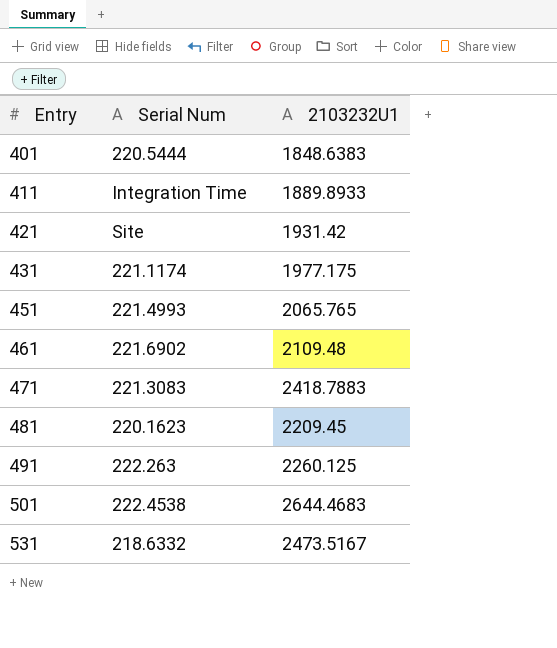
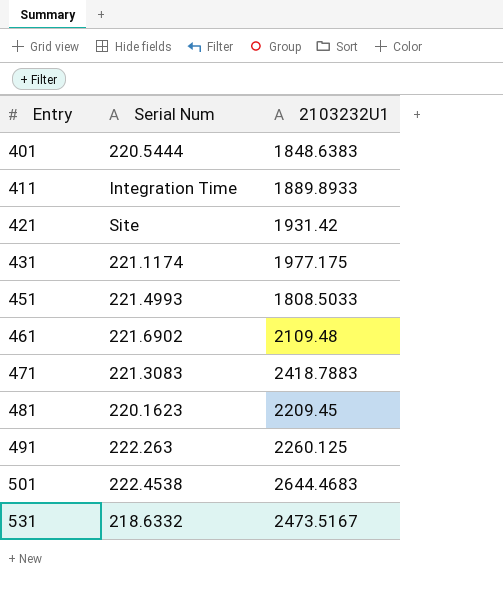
451 | 2103232U1: 2065.765 -> 1808.5033

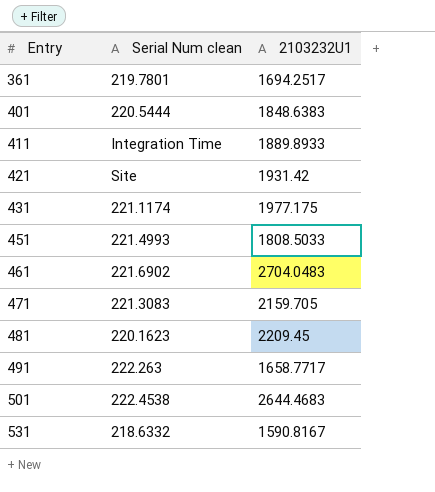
column name: Serial Num -> Serial Num clean
row 361: none -> 219.7801 | 1694.2517
461 | 2103232U1: 2109.48 -> 2704.0483
471 | 2103232U1: 2418.7883 -> 2159.705
491 | 2103232U1: 2260.125 -> 1658.7717
531 | 2103232U1: 2473.5167 -> 1590.8167

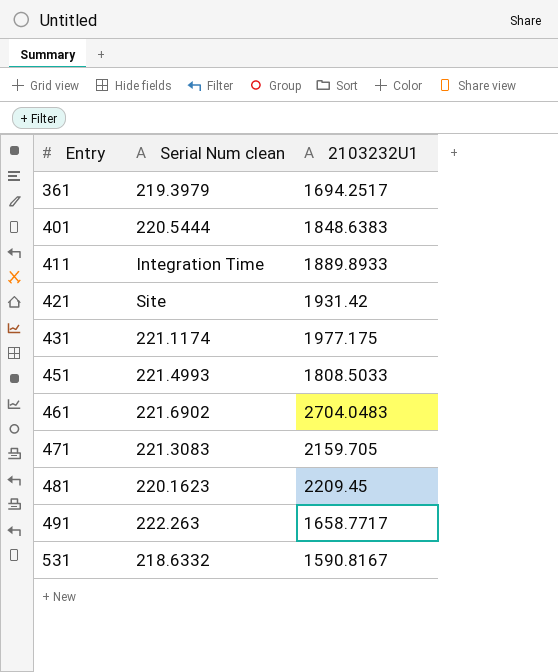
row 501: 222.4538 | 2644.4683 -> none
361 | Serial Num clean: 219.7801 -> 219.3979

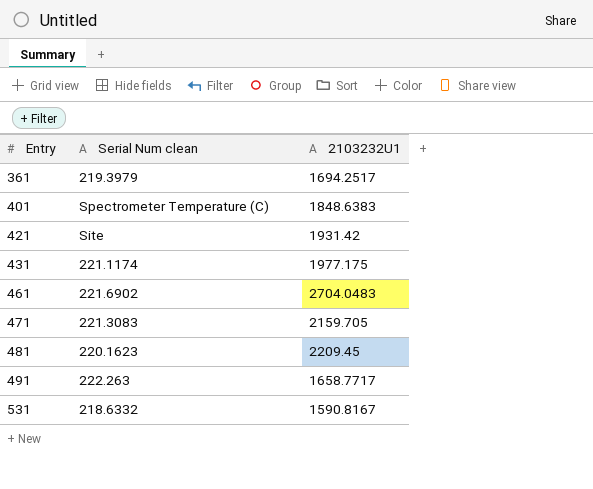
row 411: Integration Time | 1889.8933 -> none
row 451: 221.4993 | 1808.5033 -> none
401 | Serial Num clean: 220.5444 -> Spectrometer Temperature (C)

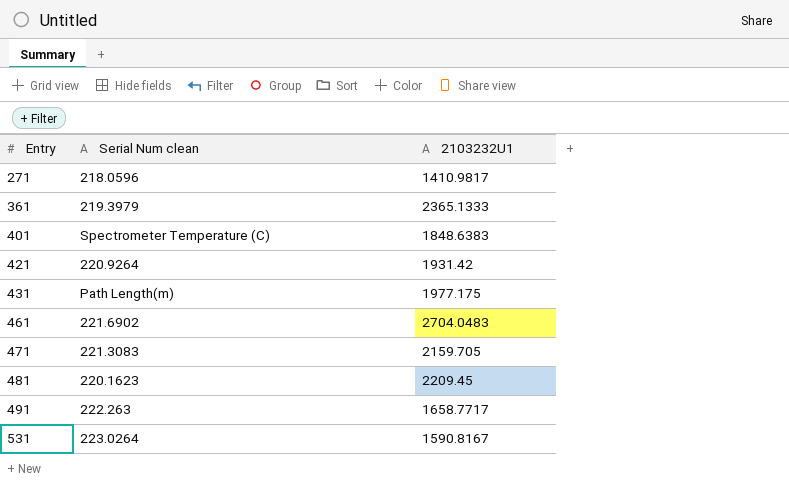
row 271: none -> 218.0596 | 1410.9817
361 | 2103232U1: 1694.2517 -> 2365.1333
421 | Serial Num clean: Site -> 220.9264
431 | Serial Num clean: 221.1174 -> Path Length(m)
531 | Serial Num clean: 218.6332 -> 223.0264

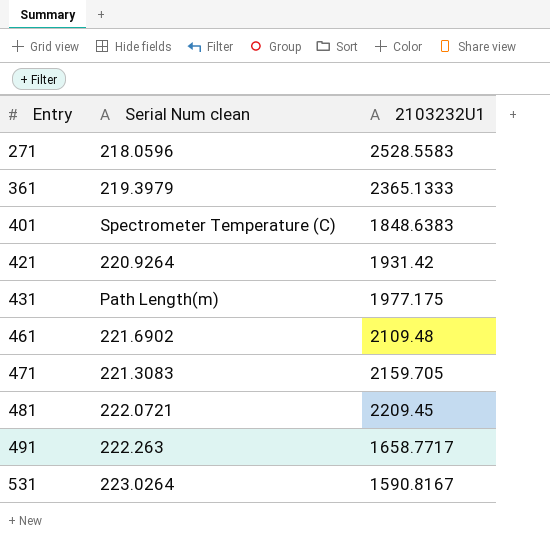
271 | 2103232U1: 1410.9817 -> 2528.5583
461 | 2103232U1: 2704.0483 -> 2109.48
481 | Serial Num clean: 220.1623 -> 222.0721

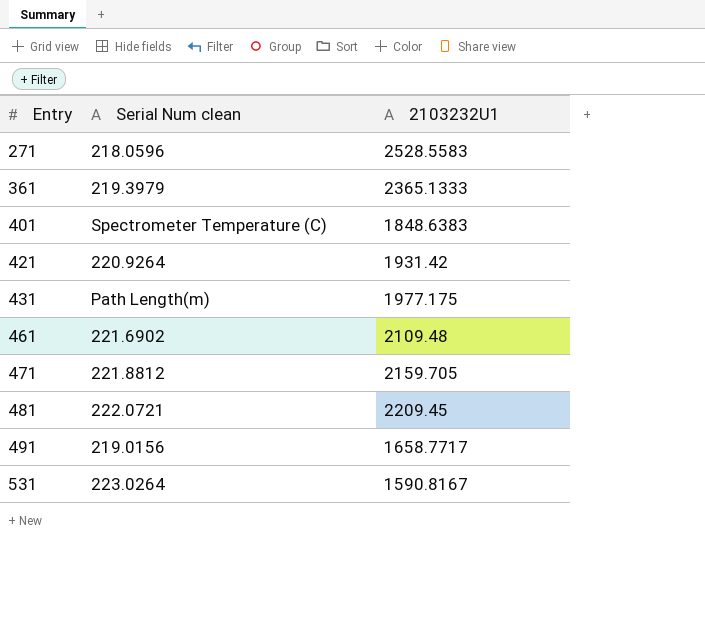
471 | Serial Num clean: 221.3083 -> 221.8812
491 | Serial Num clean: 222.263 -> 219.0156

